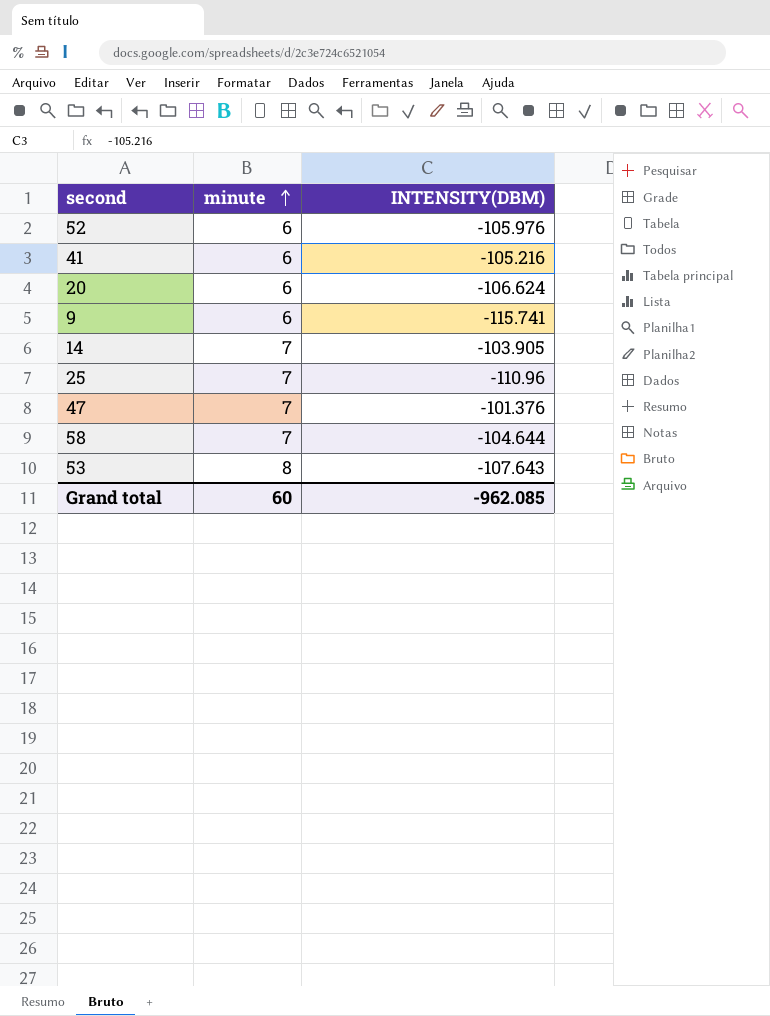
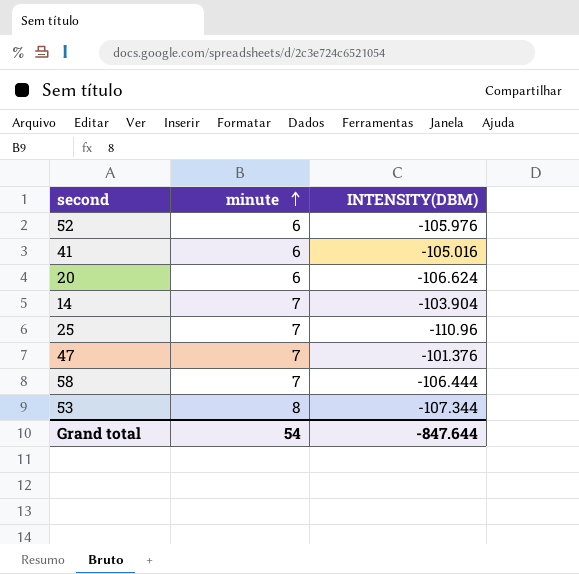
row 9: 6 | -115.741 -> none
41 | INTENSITY(DBM): -105.216 -> -105.016
14 | INTENSITY(DBM): -103.905 -> -103.904
58 | INTENSITY(DBM): -104.644 -> -106.444
53 | INTENSITY(DBM): -107.643 -> -107.344
Grand total | minute: 60 -> 54
Grand total | INTENSITY(DBM): -962.085 -> -847.644

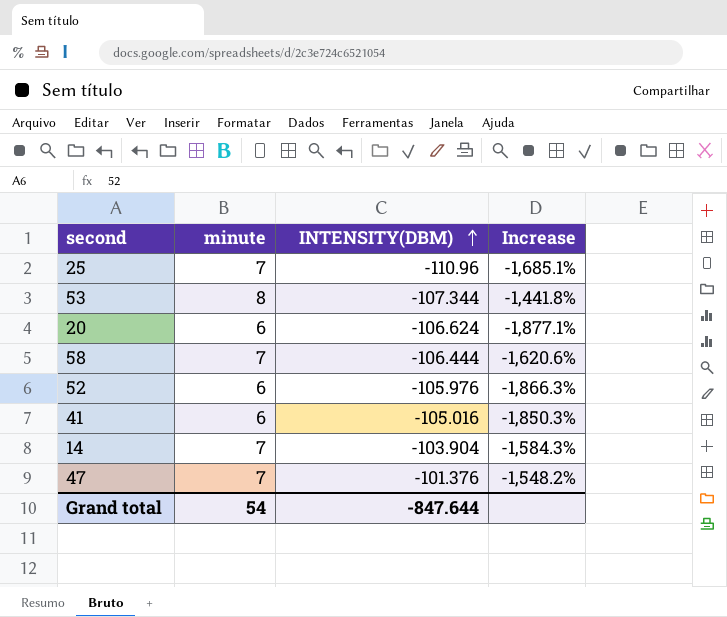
row order: minute ascending -> INTENSITY(DBM) ascending
column Increase | formula: none -> ([INTENSITY(DBM)] - [minute]) / [minute]

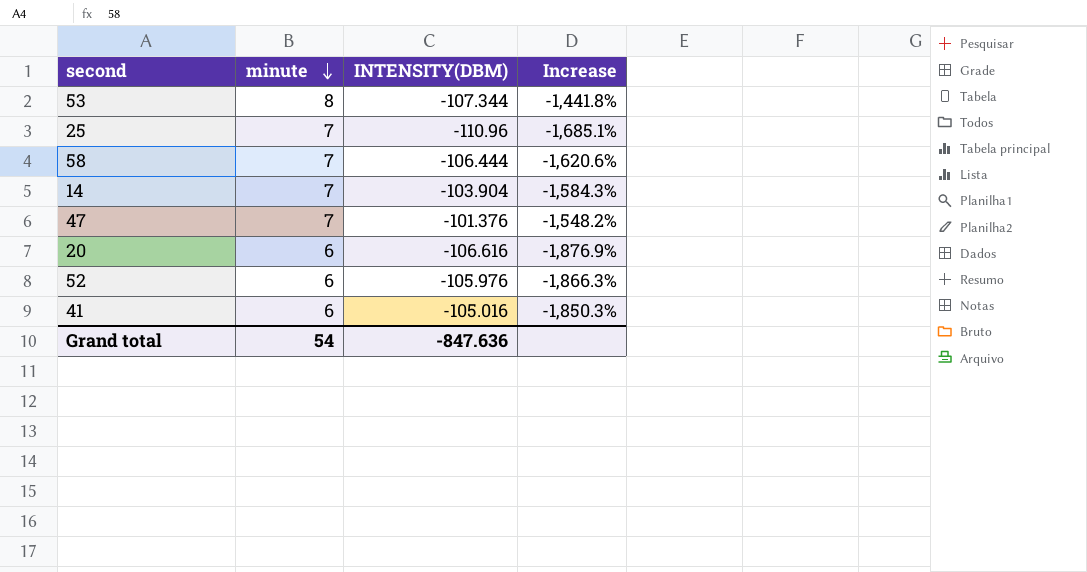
row order: INTENSITY(DBM) ascending -> minute descending
20 | INTENSITY(DBM): -106.624 -> -106.616
20 | Increase: -1,877.1% -> -1,876.9%
Grand total | INTENSITY(DBM): -847.644 -> -847.636

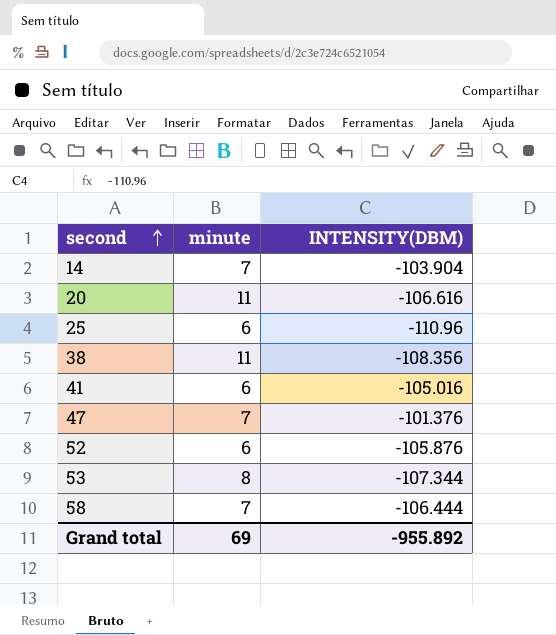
row order: minute descending -> second ascending
column Increase | formula: ([INTENSITY(DBM)] - [minute]) / [minute] -> none
20 | minute: 6 -> 11
25 | minute: 7 -> 6
row 38: none -> 11 | -108.356
52 | INTENSITY(DBM): -105.976 -> -105.876
Grand total | minute: 54 -> 69
Grand total | INTENSITY(DBM): -847.636 -> -955.892

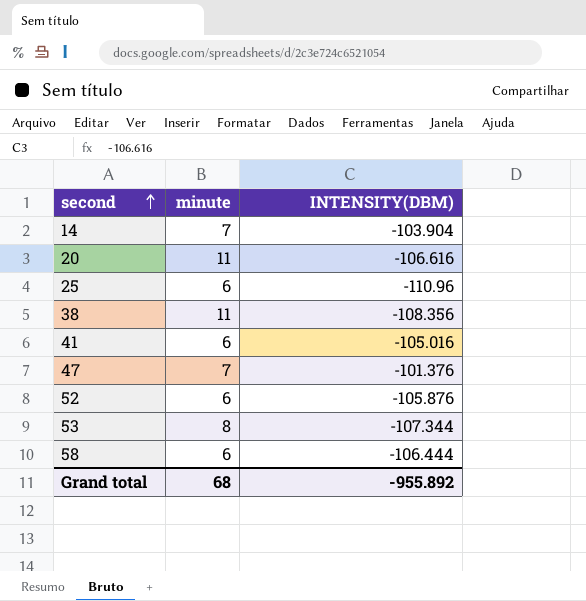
58 | minute: 7 -> 6
Grand total | minute: 69 -> 68

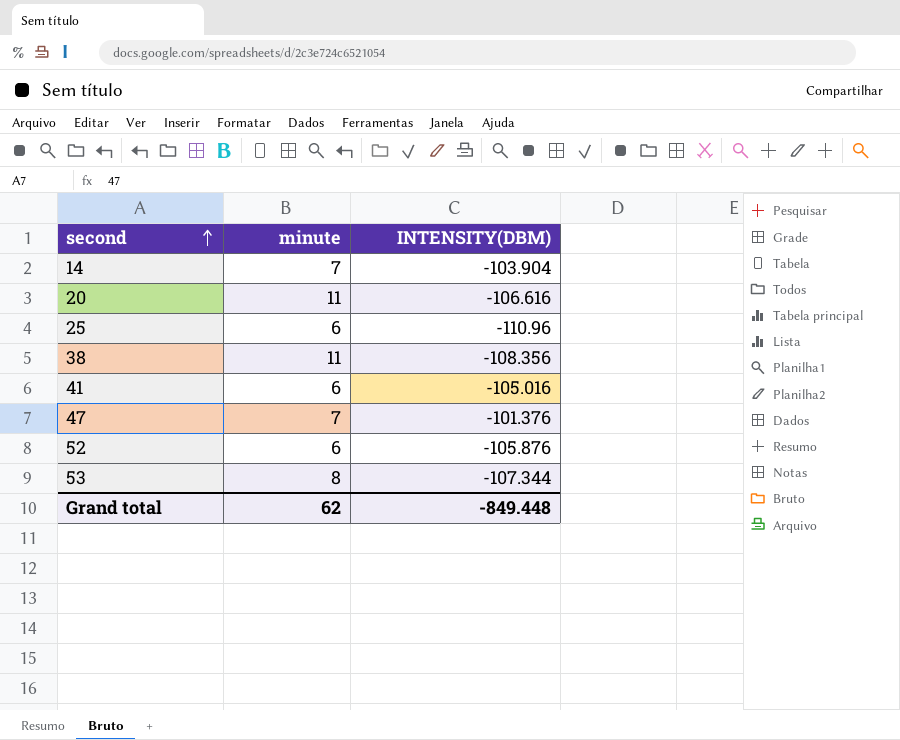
row 58: 6 | -106.444 -> none
Grand total | minute: 68 -> 62
Grand total | INTENSITY(DBM): -955.892 -> -849.448

